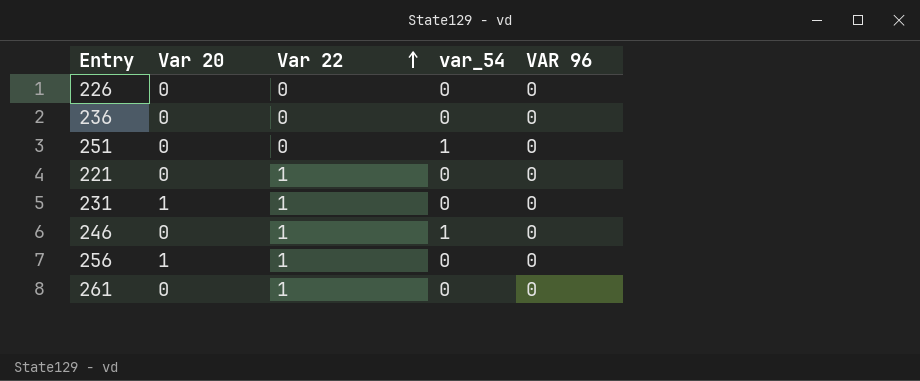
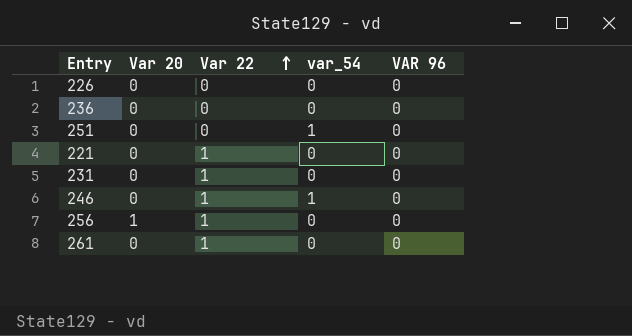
231 | Var 20: 1 -> 0

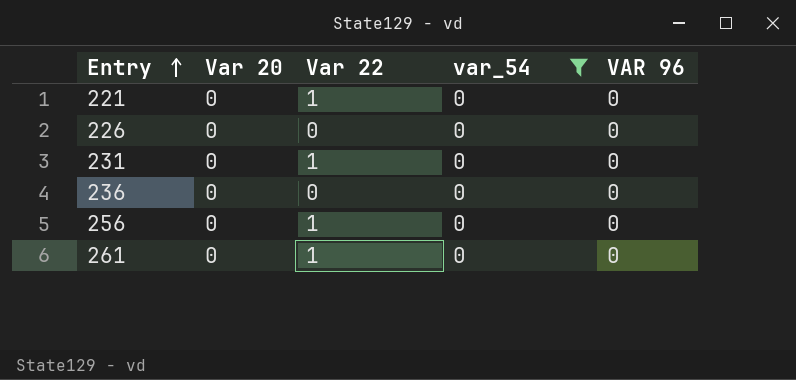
filter: none -> var_54 = 0
row order: Var 22 ascending -> Entry ascending
256 | Var 20: 1 -> 0

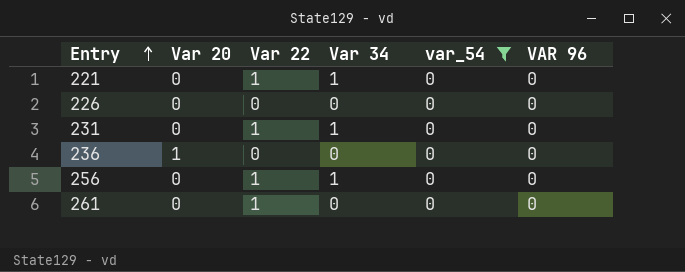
column Var 34 | position: none -> 4
236 | Var 20: 0 -> 1

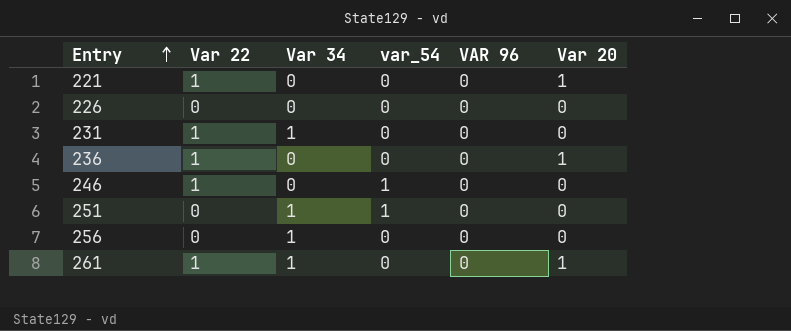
filter: var_54 = 0 -> none
column Var 20 | position: 2 -> 6
221 | Var 34: 1 -> 0
221 | Var 20: 0 -> 1
236 | Var 22: 0 -> 1
256 | Var 22: 1 -> 0
261 | Var 34: 0 -> 1
261 | Var 20: 0 -> 1

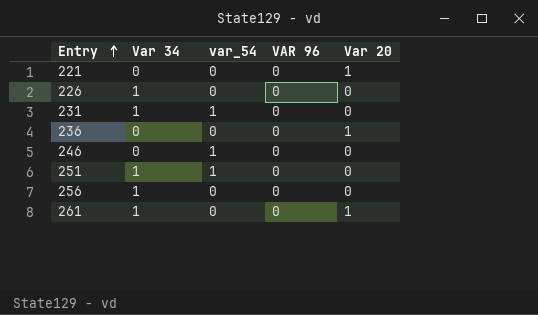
column Var 22 | position: 2 -> none
226 | Var 34: 0 -> 1
231 | var_54: 0 -> 1

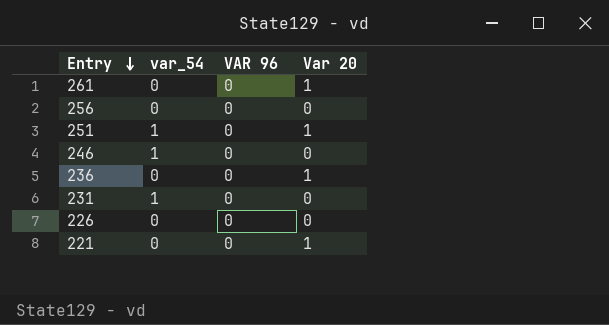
row order: Entry ascending -> Entry descending
column Var 34 | position: 2 -> none
251 | Var 20: 0 -> 1

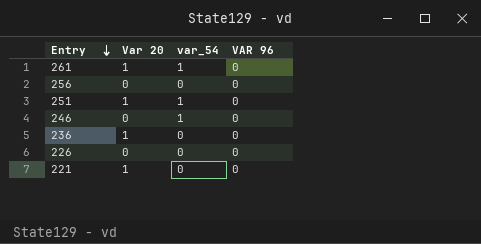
column Var 20 | position: 4 -> 2
row 231: 1 | 0 | 0 -> none
261 | var_54: 0 -> 1

